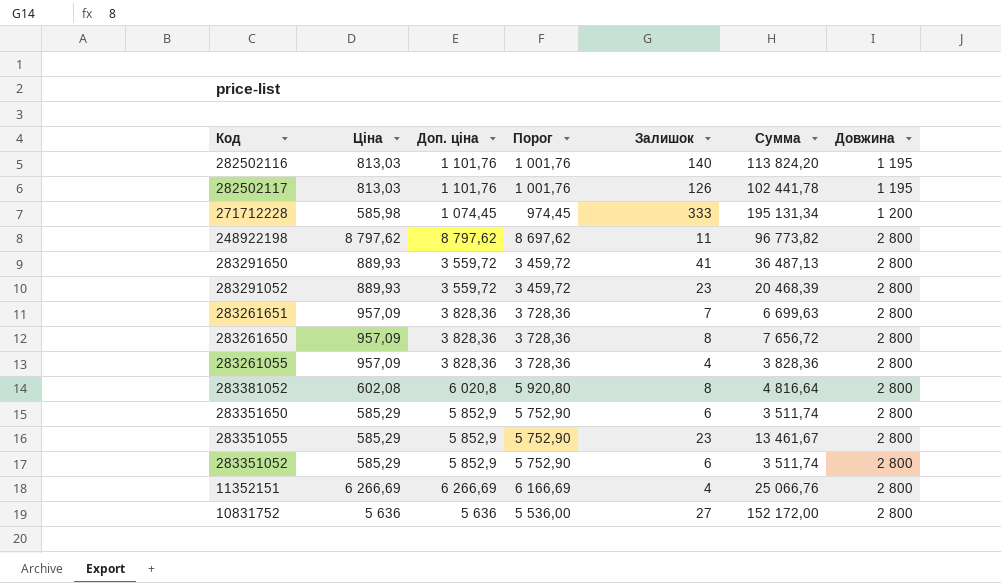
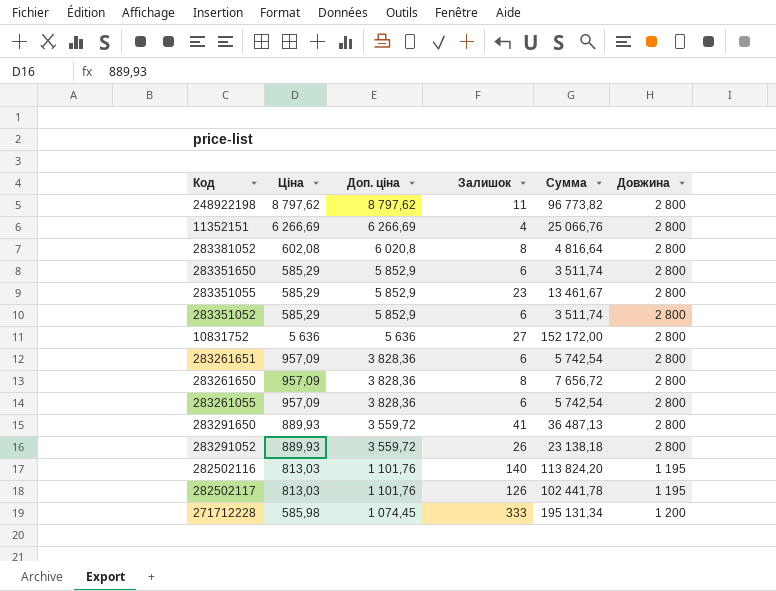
row order: Довжина ascending -> Доп. ціна descending
column Порог | formula: [Доп. ціна] - 100 -> none
283261651 | Залишок: 7 -> 6
283261651 | Сумма: 6 699,63 -> 5 742,54
283261055 | Залишок: 4 -> 6
283261055 | Сумма: 3 828,36 -> 5 742,54
283291052 | Залишок: 23 -> 26
283291052 | Сумма: 20 468,39 -> 23 138,18

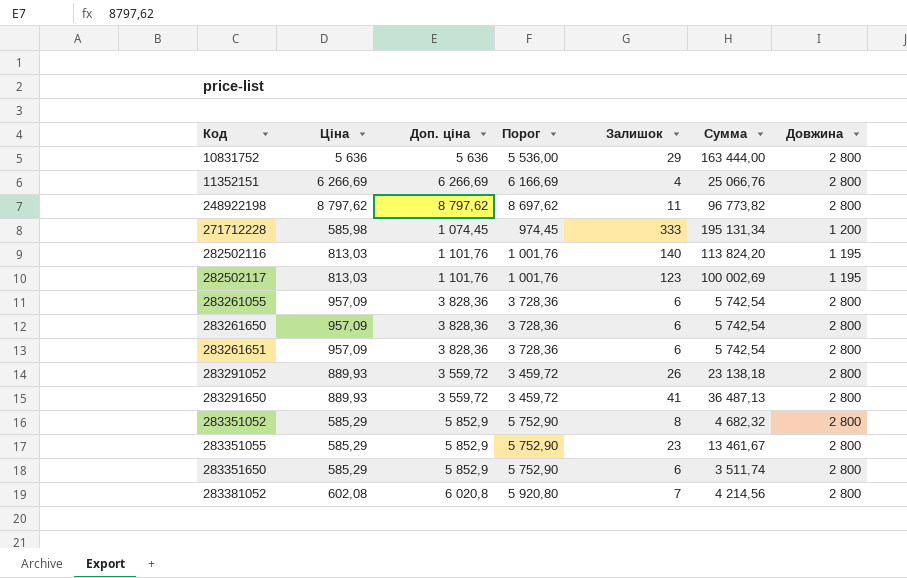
row order: Доп. ціна descending -> Код ascending
column Порог | formula: none -> [Доп. ціна] - 100
10831752 | Залишок: 27 -> 29
10831752 | Сумма: 152 172,00 -> 163 444,00
282502117 | Залишок: 126 -> 123
282502117 | Сумма: 102 441,78 -> 100 002,69
283261650 | Залишок: 8 -> 6
283261650 | Сумма: 7 656,72 -> 5 742,54
283351052 | Залишок: 6 -> 8
283351052 | Сумма: 3 511,74 -> 4 682,32
283381052 | Залишок: 8 -> 7
283381052 | Сумма: 4 816,64 -> 4 214,56

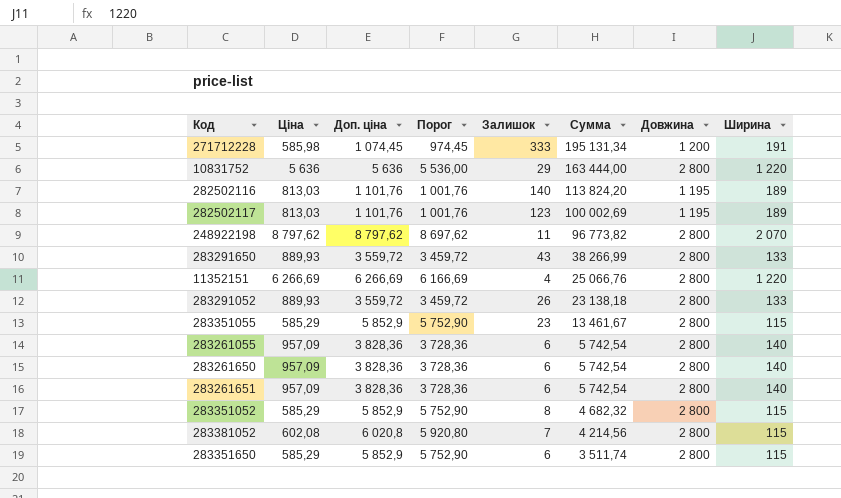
row order: Код ascending -> Сумма descending
column Ширина | position: none -> 8
283291650 | Залишок: 41 -> 43
283291650 | Сумма: 36 487,13 -> 38 266,99

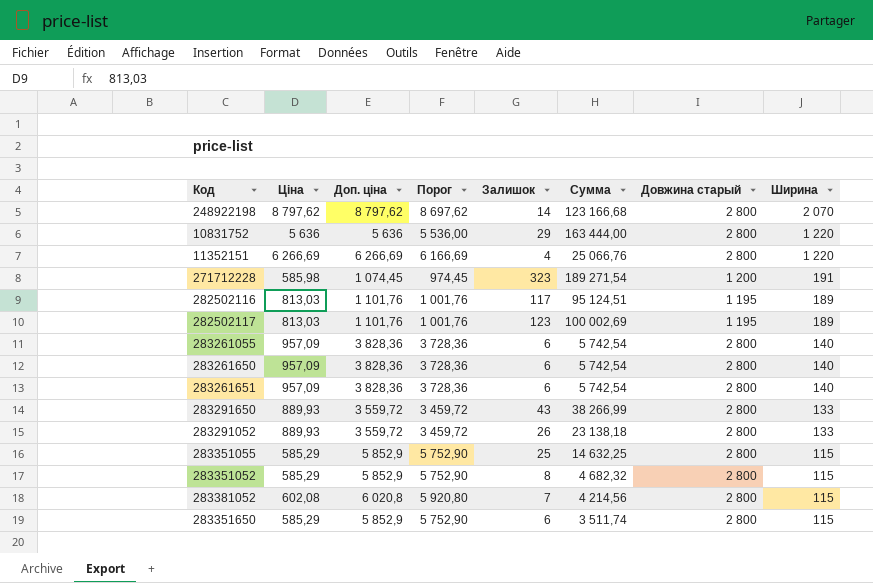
row order: Сумма descending -> Ширина descending
column name: Довжина -> Довжина старый
248922198 | Залишок: 11 -> 14
248922198 | Сумма: 96 773,82 -> 123 166,68
271712228 | Залишок: 333 -> 323
271712228 | Сумма: 195 131,34 -> 189 271,54
282502116 | Залишок: 140 -> 117
282502116 | Сумма: 113 824,20 -> 95 124,51
283351055 | Залишок: 23 -> 25
283351055 | Сумма: 13 461,67 -> 14 632,25

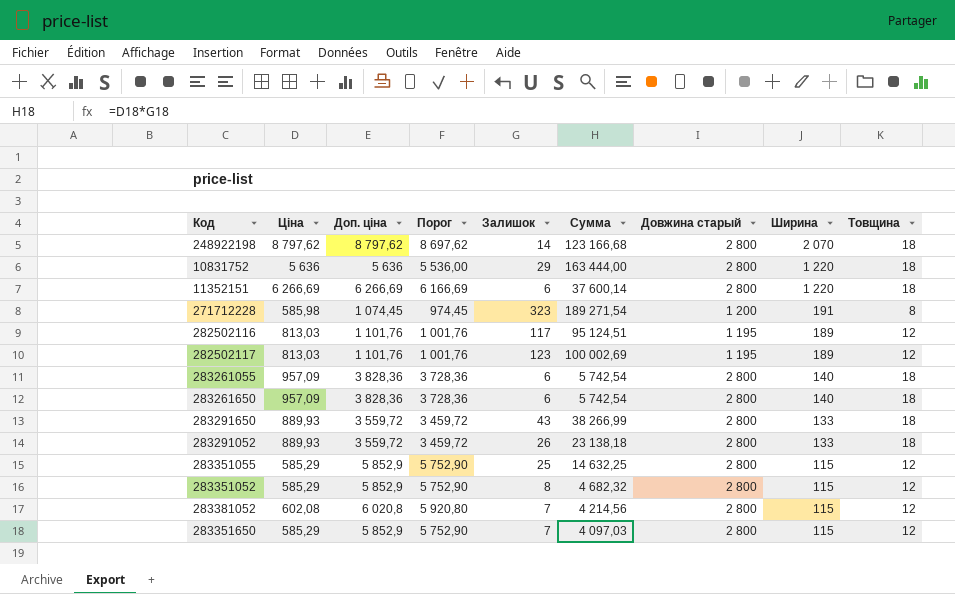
column Товщина | position: none -> 9
row 283261651: 957,09 | 3 828,36 | 3 728,36 | 6 | 5 742,54 | 2 800 | 140 -> none
11352151 | Залишок: 4 -> 6
11352151 | Сумма: 25 066,76 -> 37 600,14
283351650 | Залишок: 6 -> 7
283351650 | Сумма: 3 511,74 -> 4 097,03

